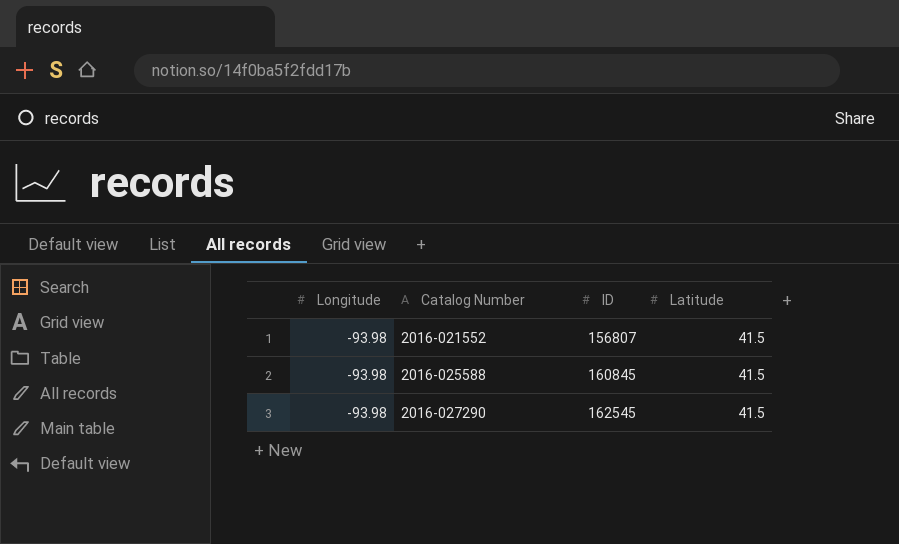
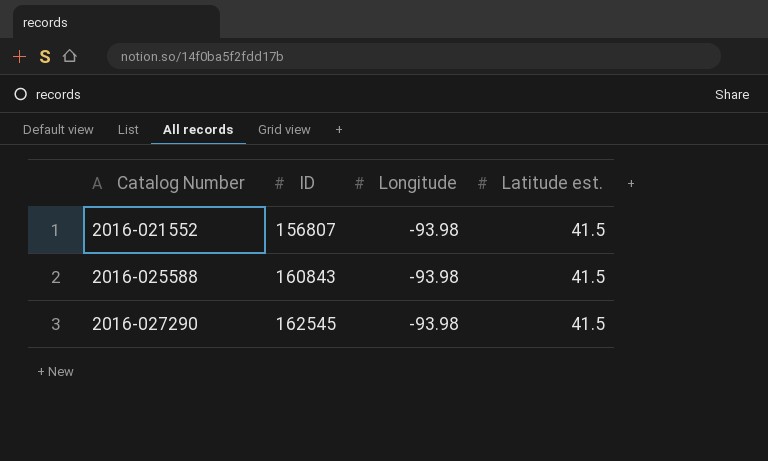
column Longitude | position: 1 -> 3
column name: Latitude -> Latitude est.
2016-025588 | ID: 160845 -> 160843

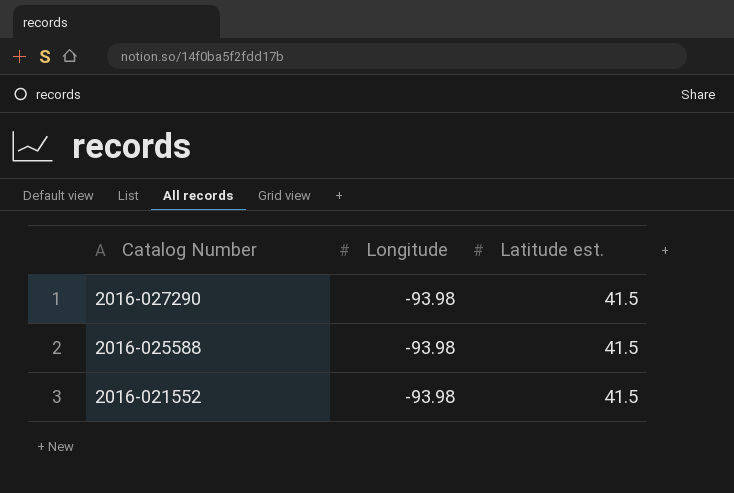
row order: Catalog Number ascending -> Catalog Number descending
column ID | position: 2 -> none

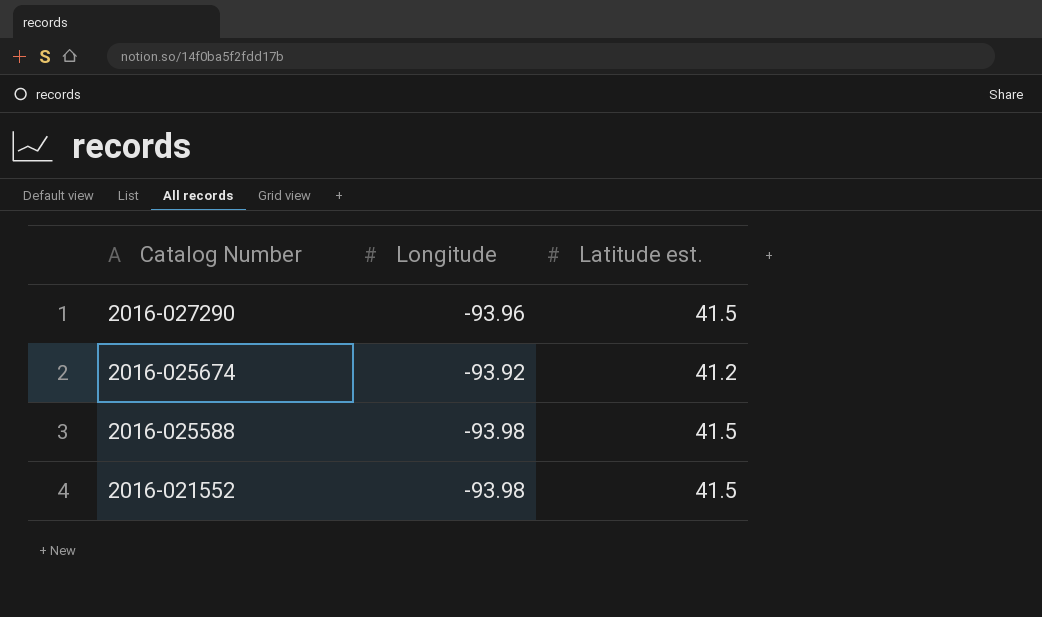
2016-027290 | Longitude: -93.98 -> -93.96
row 2016-025674: none -> -93.92 | 41.2

